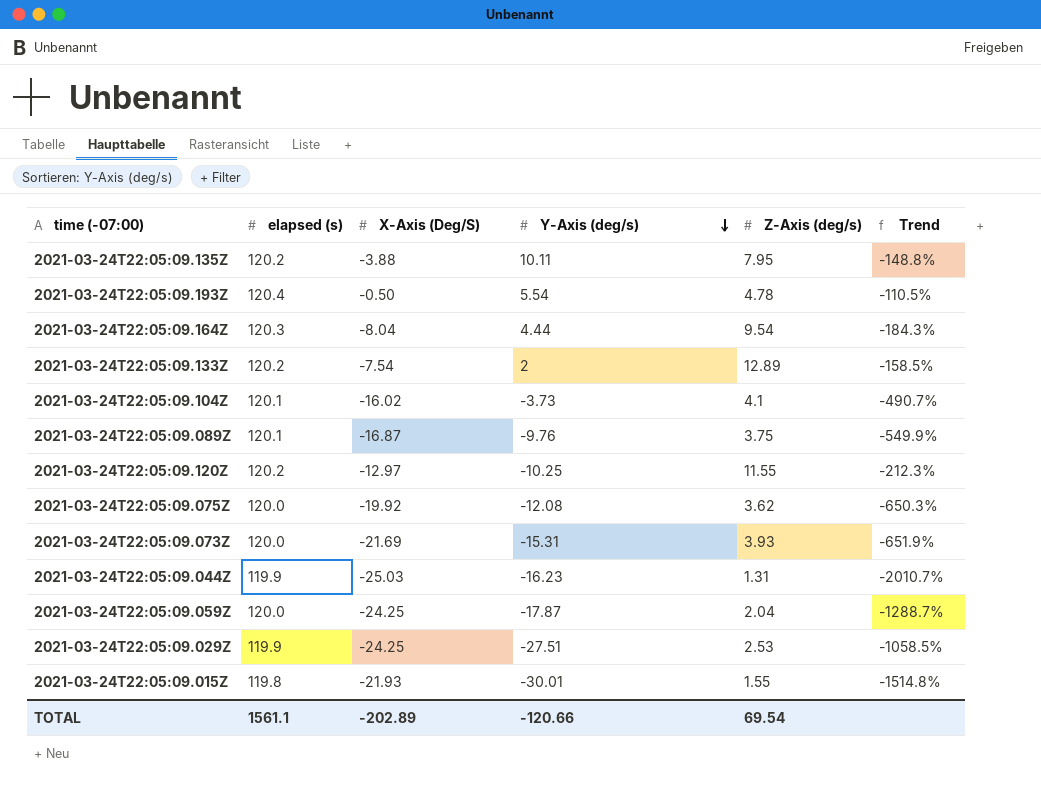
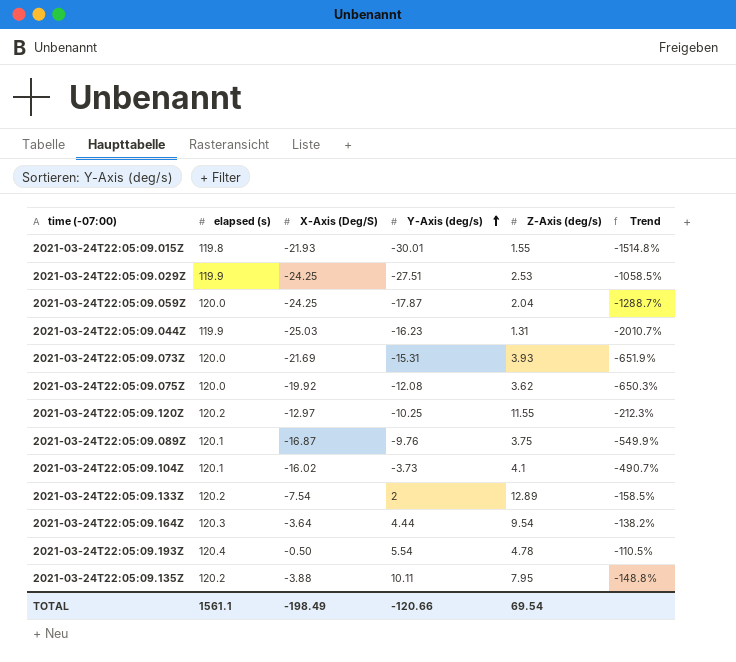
row order: Y-Axis (deg/s) descending -> Y-Axis (deg/s) ascending
2021-03-24T22:05:09.164Z | X-Axis (Deg/S): -8.04 -> -3.64
2021-03-24T22:05:09.164Z | Trend: -184.3% -> -138.2%
TOTAL | X-Axis (Deg/S): -202.89 -> -198.49

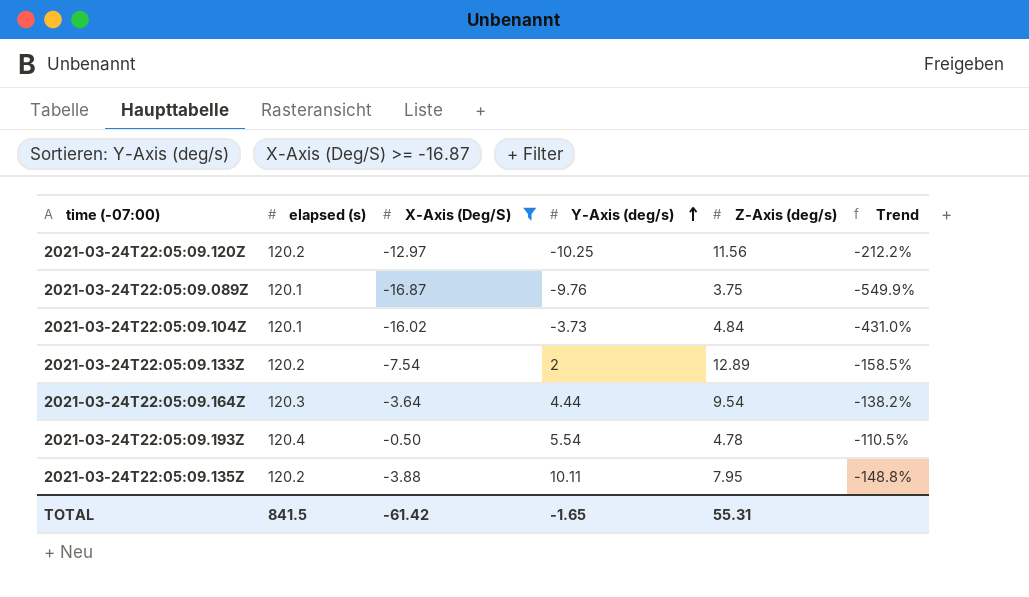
filter: none -> X-Axis (Deg/S) >= -16.87
2021-03-24T22:05:09.120Z | Z-Axis (deg/s): 11.55 -> 11.56
2021-03-24T22:05:09.120Z | Trend: -212.3% -> -212.2%
2021-03-24T22:05:09.104Z | Z-Axis (deg/s): 4.1 -> 4.84
2021-03-24T22:05:09.104Z | Trend: -490.7% -> -431.0%
TOTAL | elapsed (s): 1561.1 -> 841.5
TOTAL | X-Axis (Deg/S): -198.49 -> -61.42
TOTAL | Y-Axis (deg/s): -120.66 -> -1.65
TOTAL | Z-Axis (deg/s): 69.54 -> 55.31

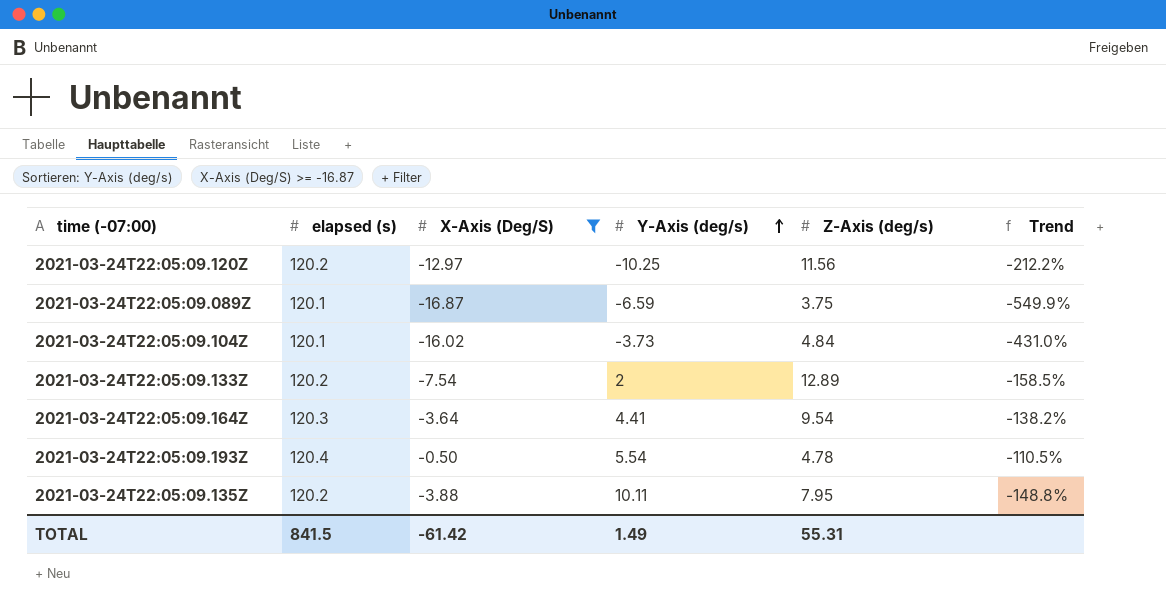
2021-03-24T22:05:09.089Z | Y-Axis (deg/s): -9.76 -> -6.59
2021-03-24T22:05:09.164Z | Y-Axis (deg/s): 4.44 -> 4.41
TOTAL | Y-Axis (deg/s): -1.65 -> 1.49

